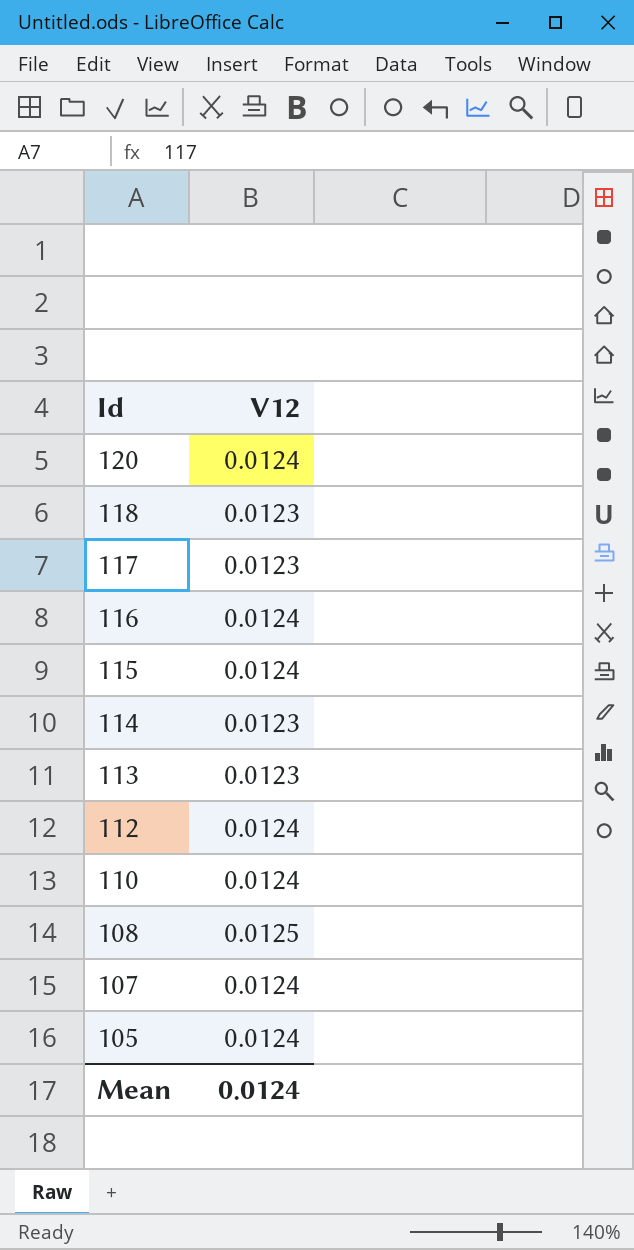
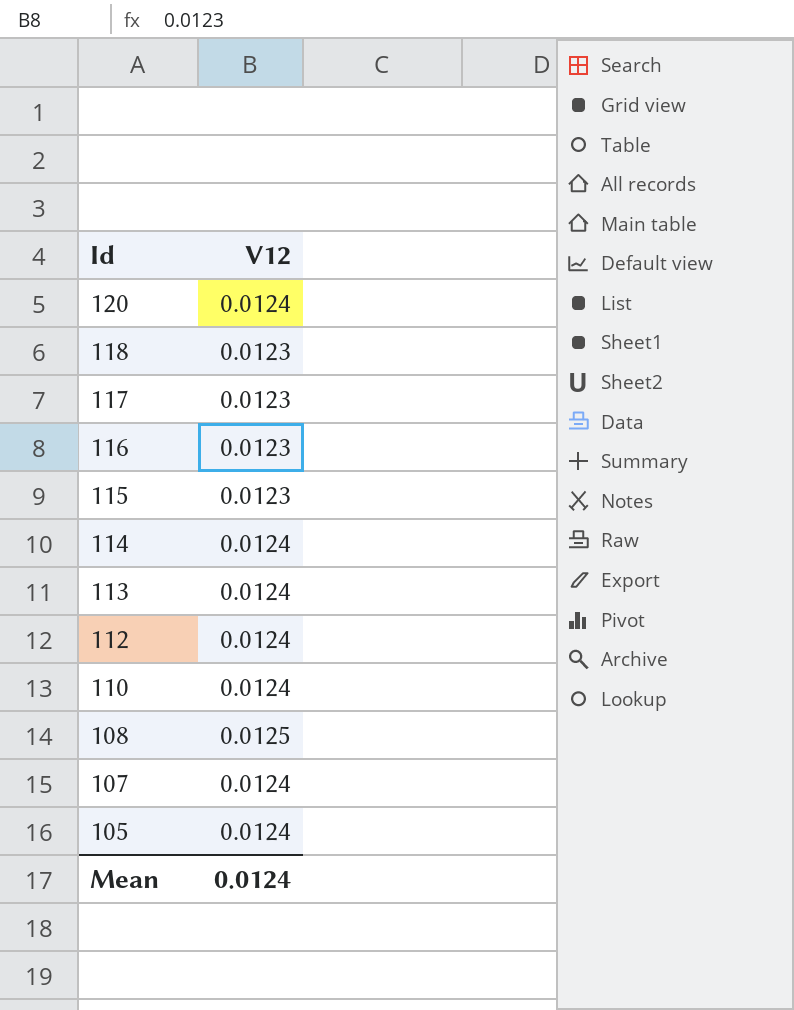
116 | V12: 0.0124 -> 0.0123
115 | V12: 0.0124 -> 0.0123
114 | V12: 0.0123 -> 0.0124
113 | V12: 0.0123 -> 0.0124

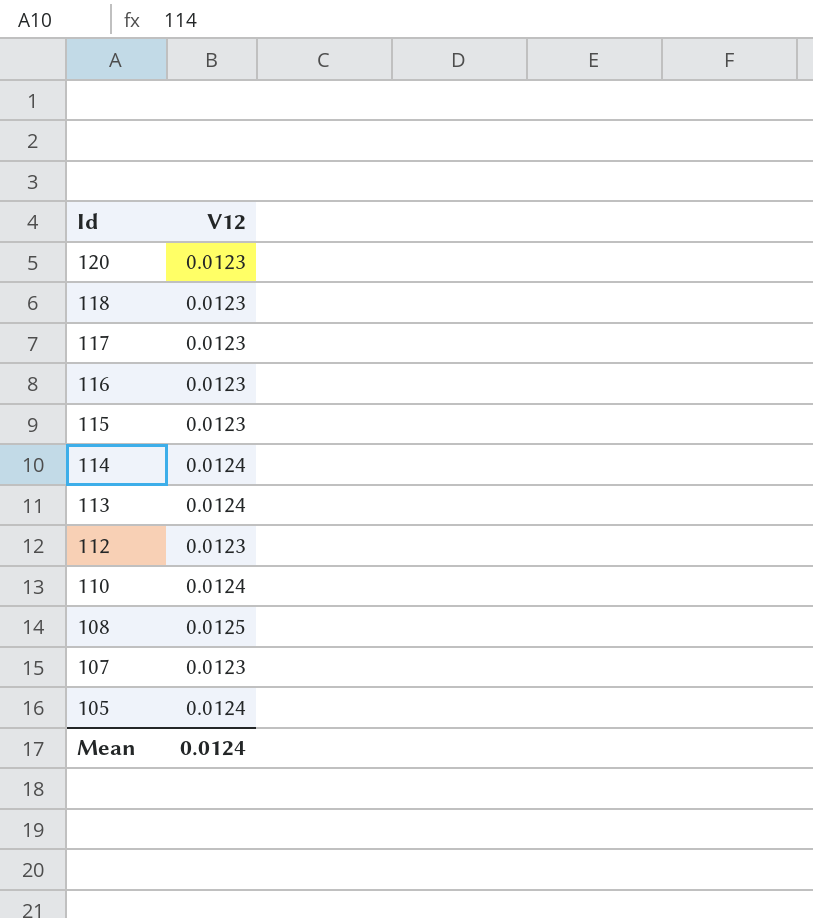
120 | V12: 0.0124 -> 0.0123
112 | V12: 0.0124 -> 0.0123
107 | V12: 0.0124 -> 0.0123

